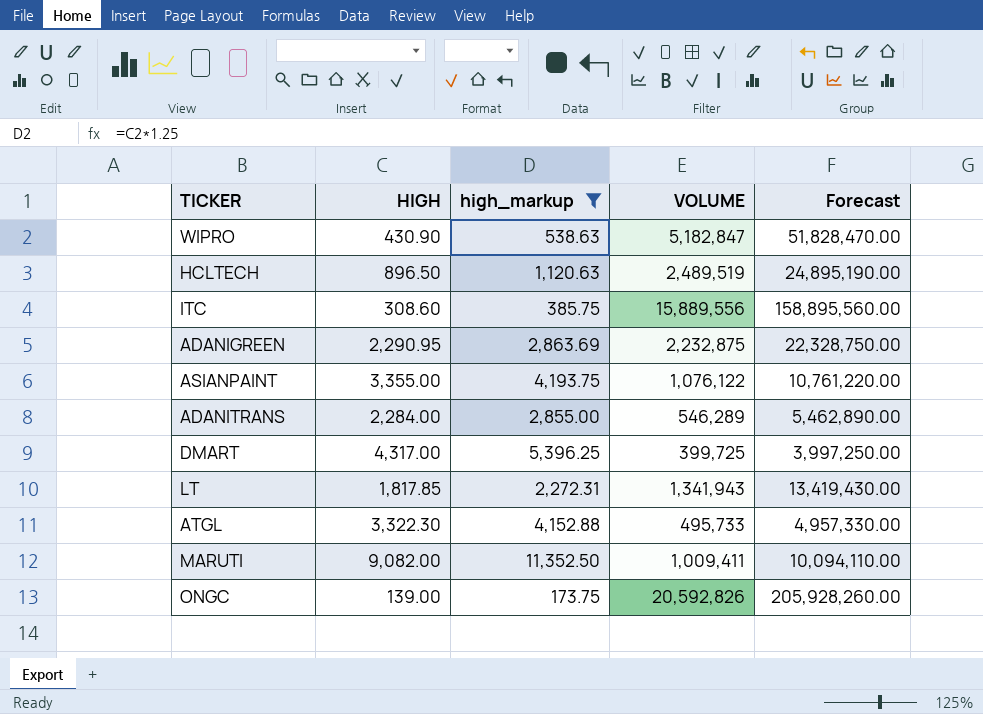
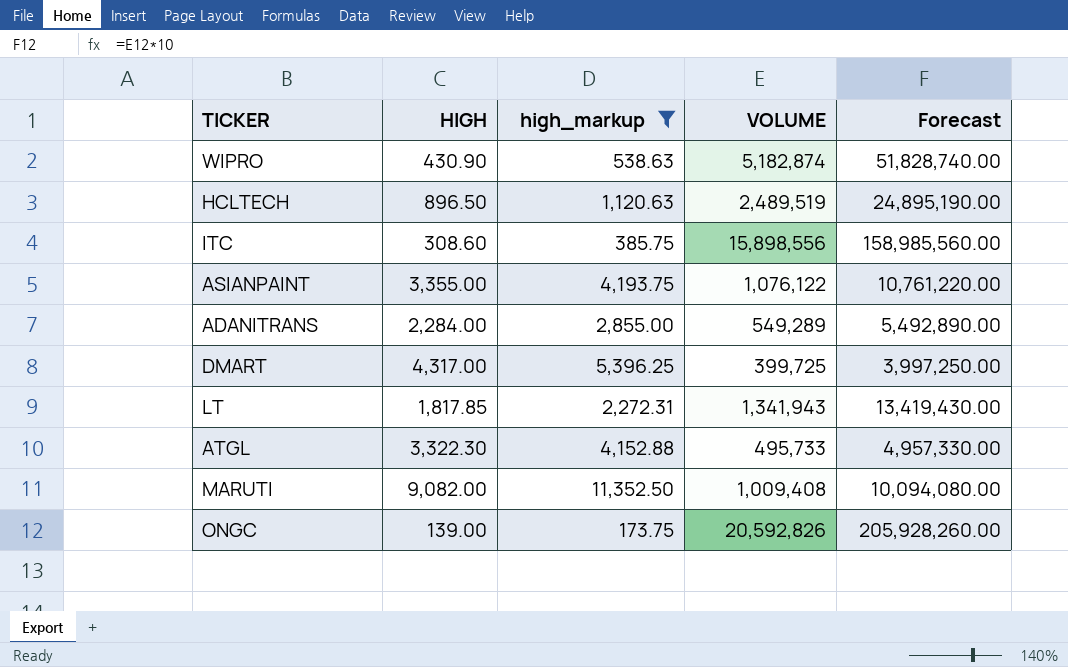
row ADANIGREEN: 2,290.95 | 2,863.69 | 2,232,875 | 22,328,750.00 -> none
WIPRO | VOLUME: 5,182,847 -> 5,182,874
WIPRO | Forecast: 51,828,470.00 -> 51,828,740.00
ITC | VOLUME: 15,889,556 -> 15,898,556
ITC | Forecast: 158,895,560.00 -> 158,985,560.00
ADANITRANS | VOLUME: 546,289 -> 549,289
ADANITRANS | Forecast: 5,462,890.00 -> 5,492,890.00
MARUTI | VOLUME: 1,009,411 -> 1,009,408
MARUTI | Forecast: 10,094,110.00 -> 10,094,080.00

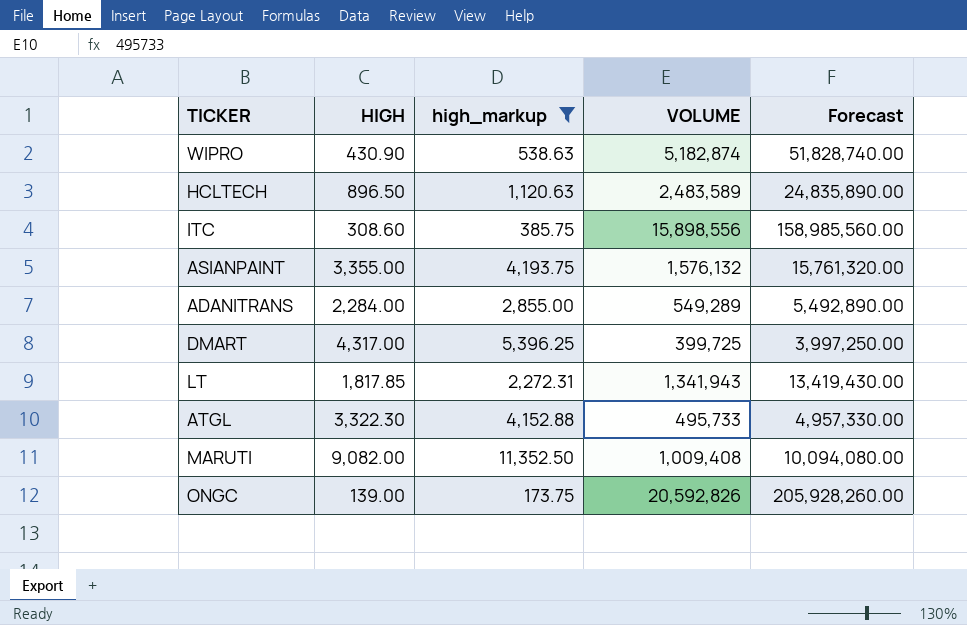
HCLTECH | VOLUME: 2,489,519 -> 2,483,589
HCLTECH | Forecast: 24,895,190.00 -> 24,835,890.00
ASIANPAINT | VOLUME: 1,076,122 -> 1,576,132
ASIANPAINT | Forecast: 10,761,220.00 -> 15,761,320.00

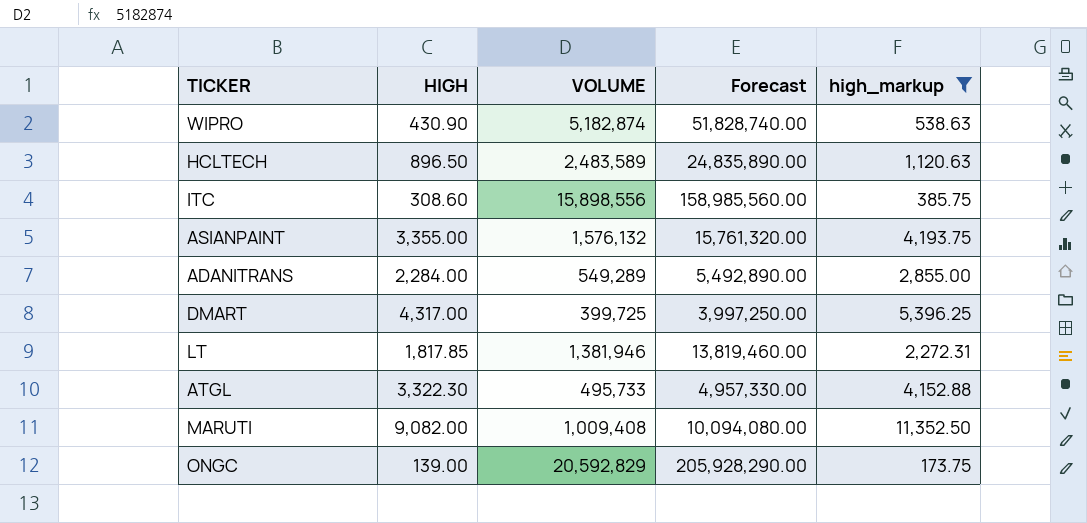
column high_markup | position: 3 -> 5
LT | VOLUME: 1,341,943 -> 1,381,946
LT | Forecast: 13,419,430.00 -> 13,819,460.00
ONGC | VOLUME: 20,592,826 -> 20,592,829
ONGC | Forecast: 205,928,260.00 -> 205,928,290.00

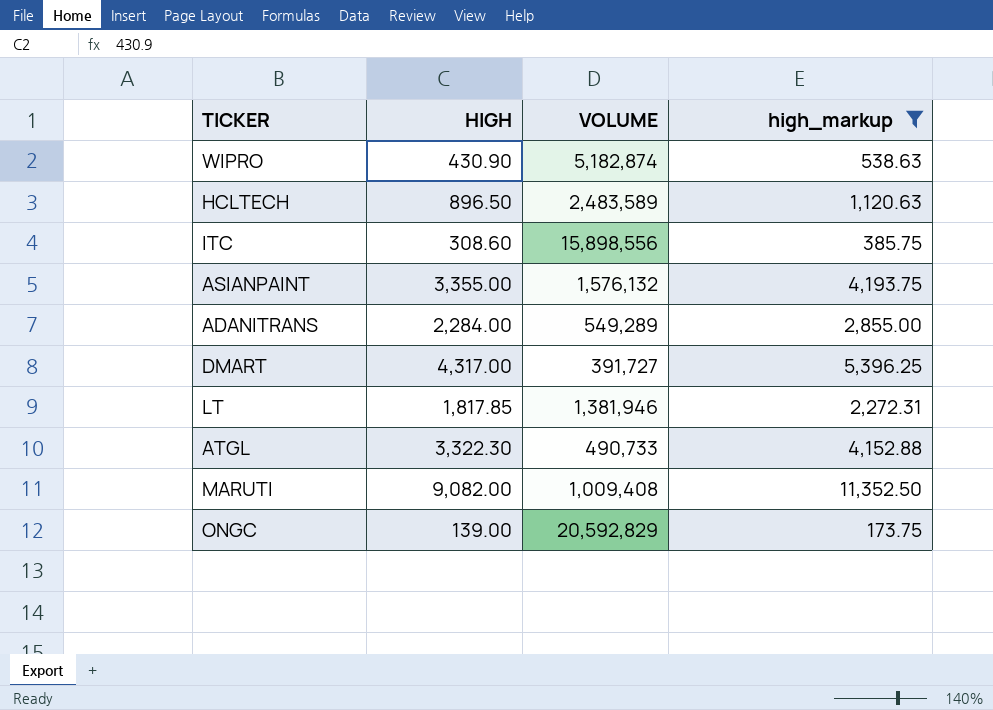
column Forecast | formula: [VOLUME] * 10 -> none
DMART | VOLUME: 399,725 -> 391,727
ATGL | VOLUME: 495,733 -> 490,733

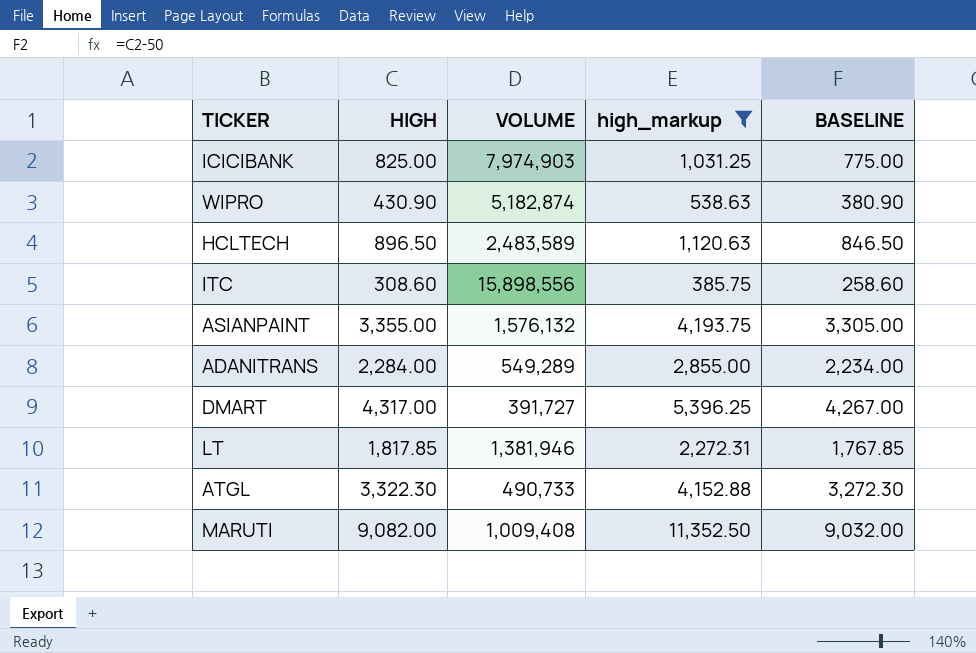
column BASELINE | formula: none -> [HIGH] - 50
row ONGC: 139.00 | 20,592,829 | 173.75 -> none
row ICICIBANK: none -> 825.00 | 7,974,903 | 1,031.25 | 775.00

